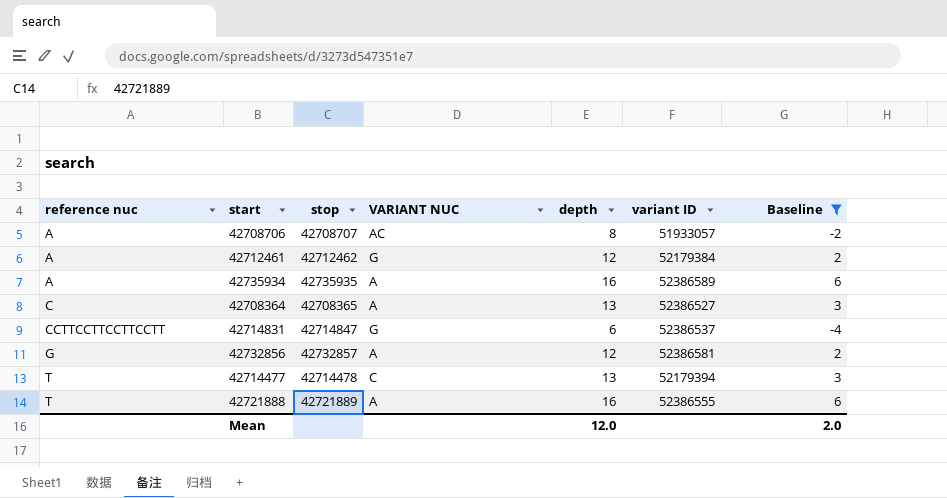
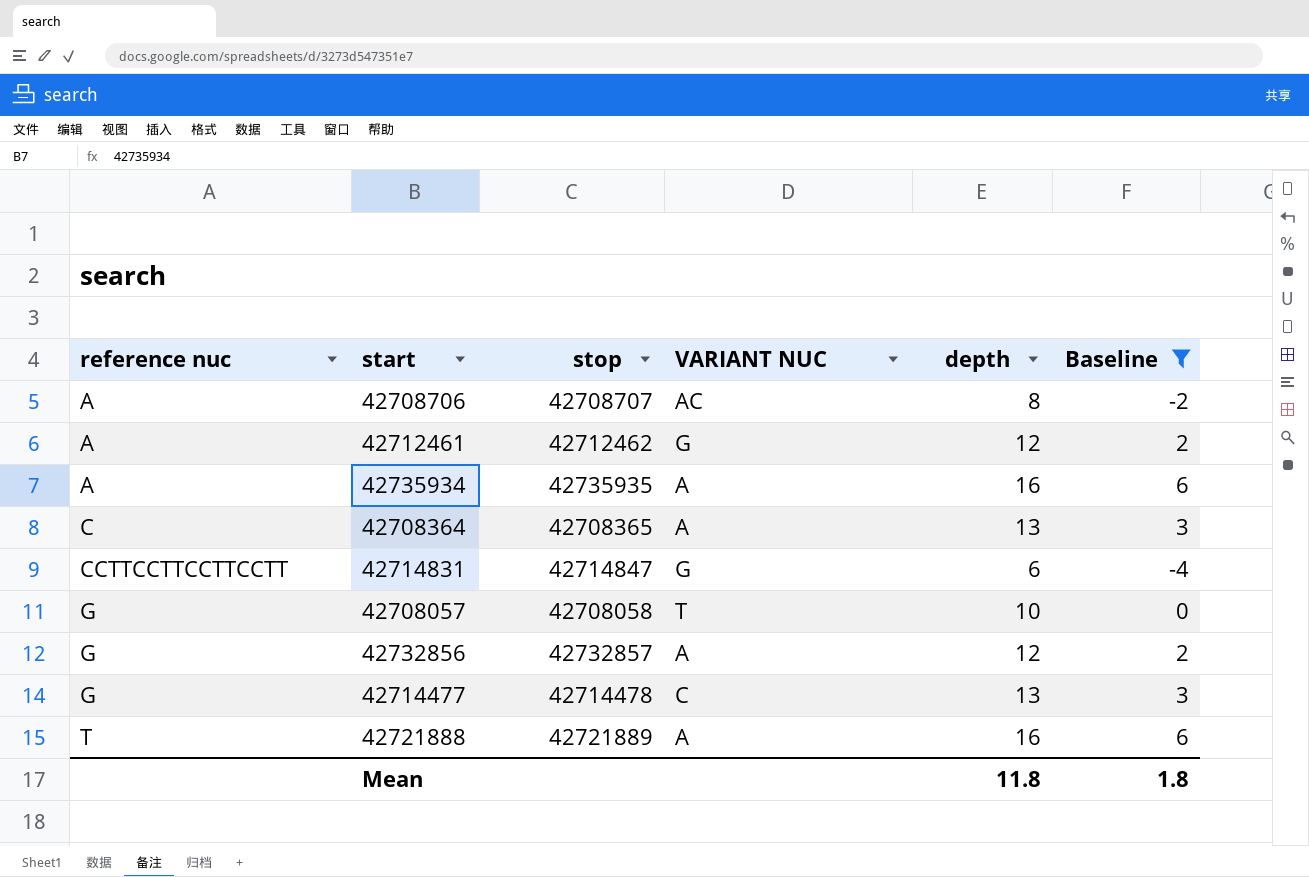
column variant ID | position: 6 -> none
row 42708057: none -> G | 42708058 | T | 10 | 0
42714477 | reference nuc: T -> G
Mean | depth: 12.0 -> 11.8
Mean | Baseline: 2.0 -> 1.8

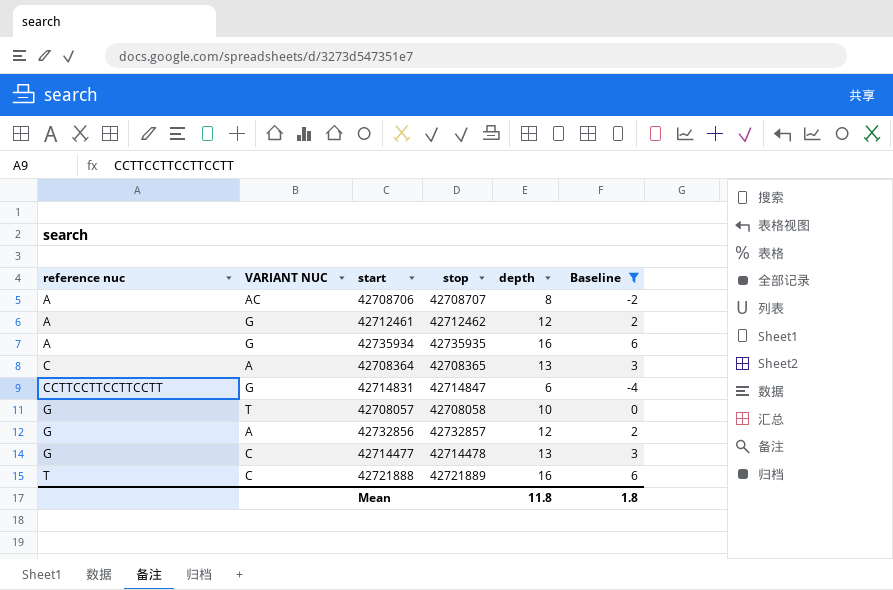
column VARIANT NUC | position: 4 -> 2
42735934 | VARIANT NUC: A -> G
42721888 | VARIANT NUC: A -> C

